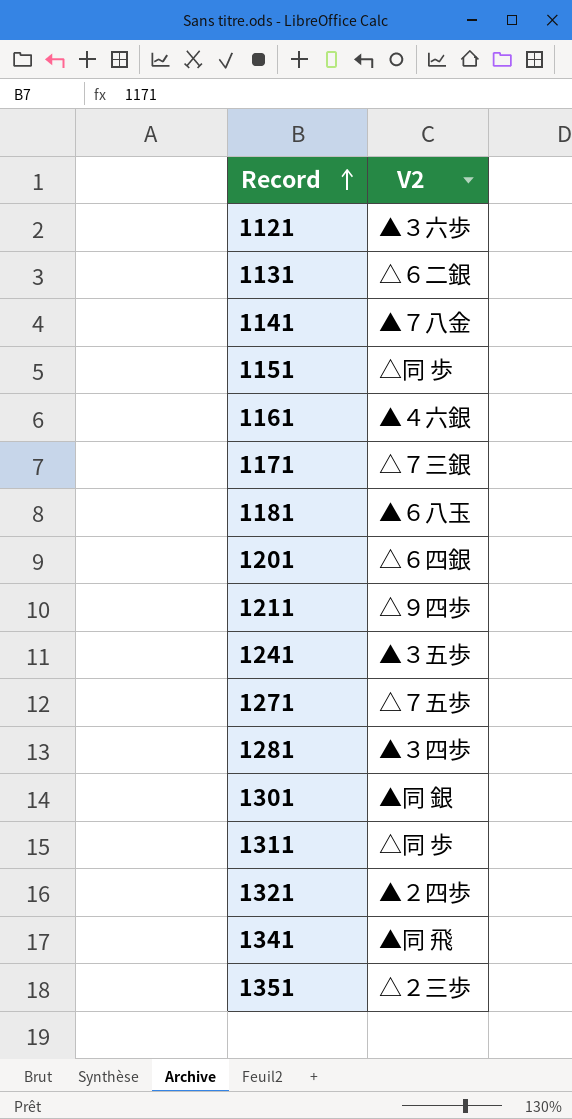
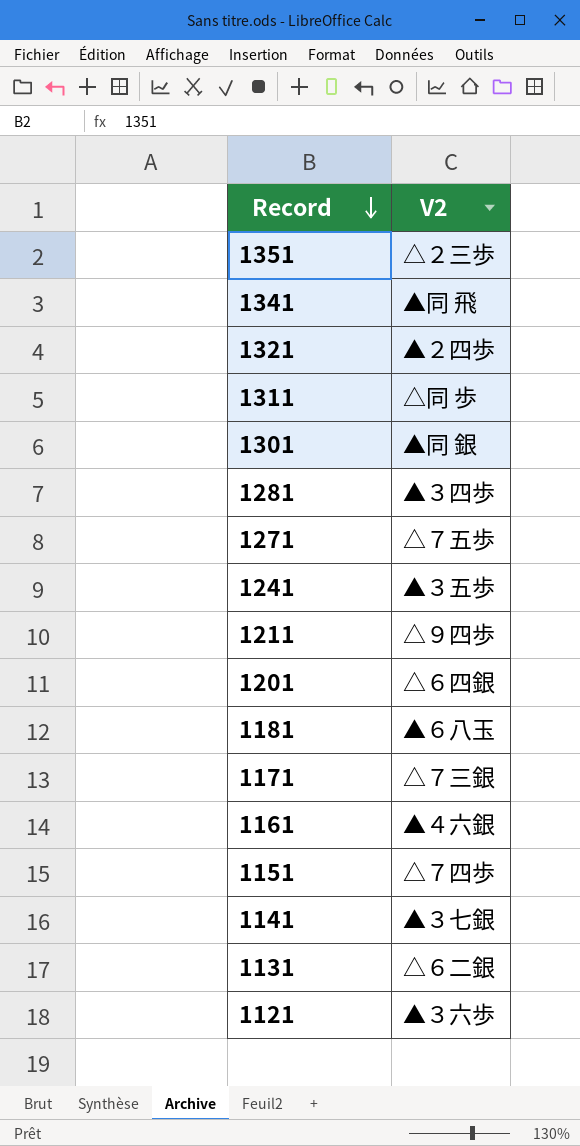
row order: Record ascending -> Record descending
1151 | V2: △同 歩 -> △７四歩
1141 | V2: ▲７八金 -> ▲３七銀

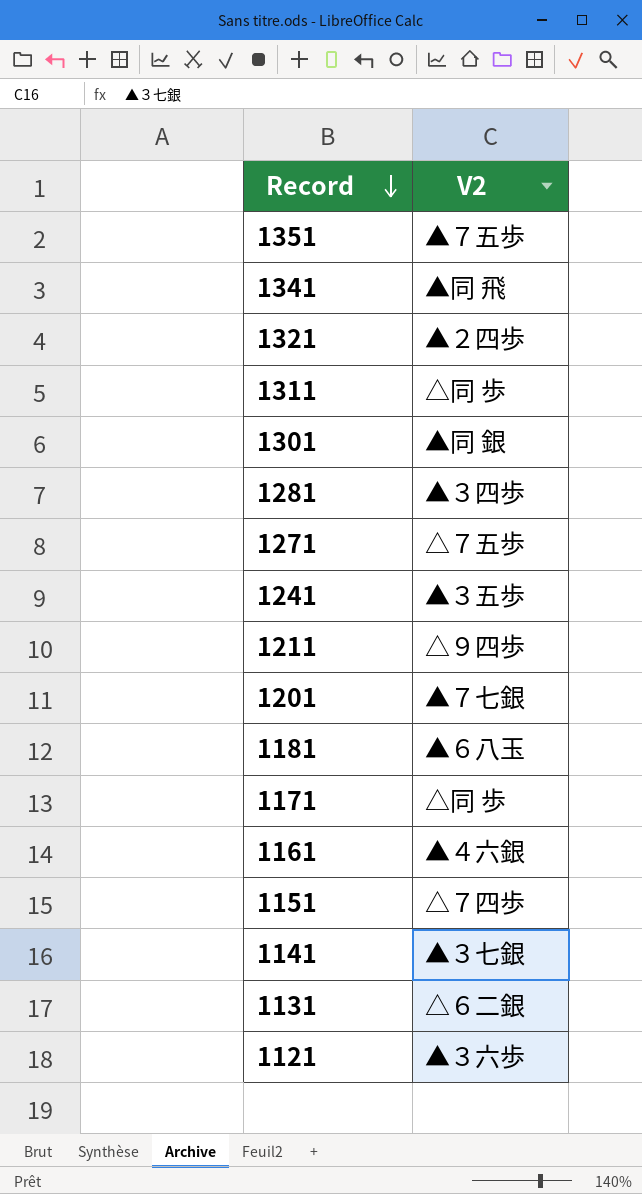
1351 | V2: △２三歩 -> ▲７五歩
1201 | V2: △６四銀 -> ▲７七銀
1171 | V2: △７三銀 -> △同 歩

